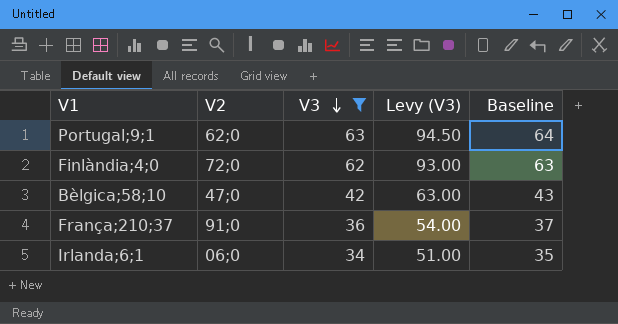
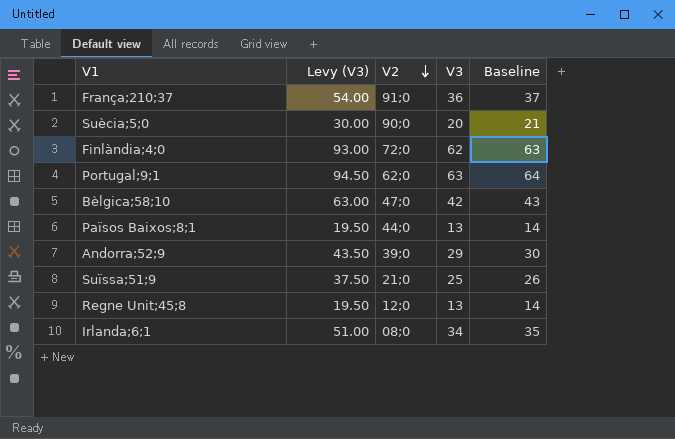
filter: V3 >= 34 -> none
row order: V3 descending -> V2 descending
column Levy (V3) | position: 4 -> 2
Irlanda;6;1 | V2: 06;0 -> 08;0

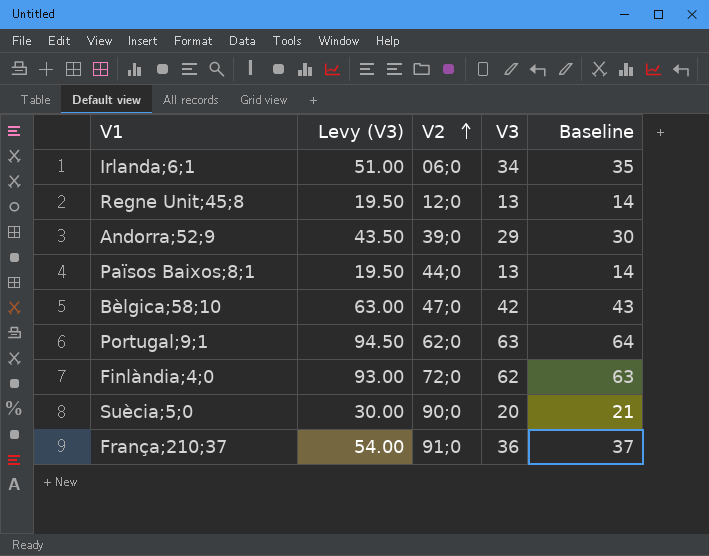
row order: V2 descending -> V2 ascending
row Suïssa;51;9: 37.50 | 21;0 | 25 | 26 -> none
Irlanda;6;1 | V2: 08;0 -> 06;0

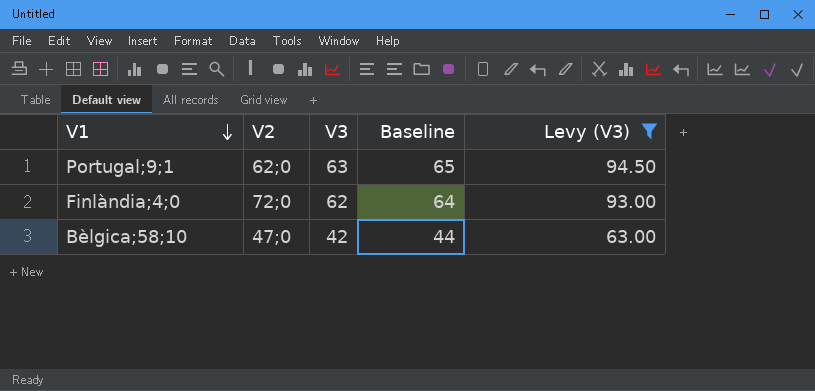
filter: none -> Levy (V3) >= 63.00
row order: V2 ascending -> V1 descending
column Baseline | formula: [V3] + 1 -> [V3] + 2
column Levy (V3) | position: 2 -> 5

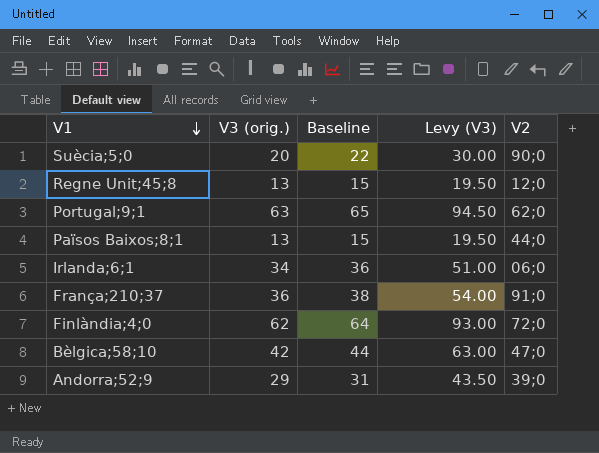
filter: Levy (V3) >= 63.00 -> none
column name: V3 -> V3 (orig.)
column V2 | position: 2 -> 5

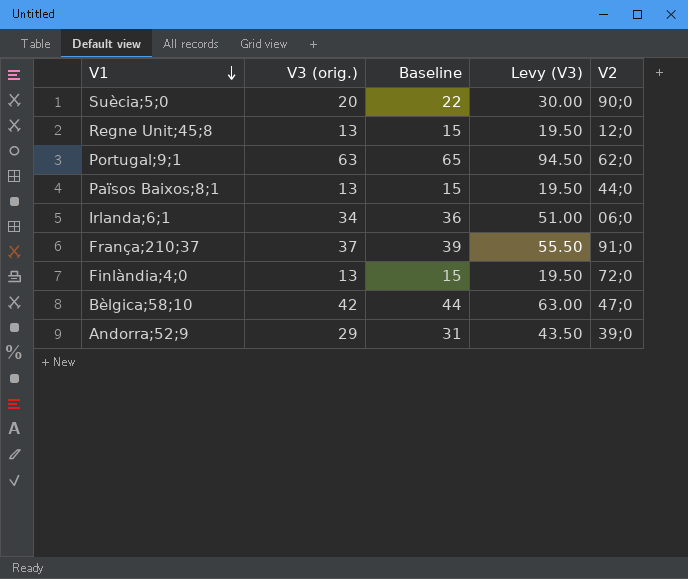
França;210;37 | V3 (orig.): 36 -> 37
França;210;37 | Baseline: 38 -> 39
França;210;37 | Levy (V3): 54.00 -> 55.50
Finlàndia;4;0 | V3 (orig.): 62 -> 13
Finlàndia;4;0 | Baseline: 64 -> 15
Finlàndia;4;0 | Levy (V3): 93.00 -> 19.50

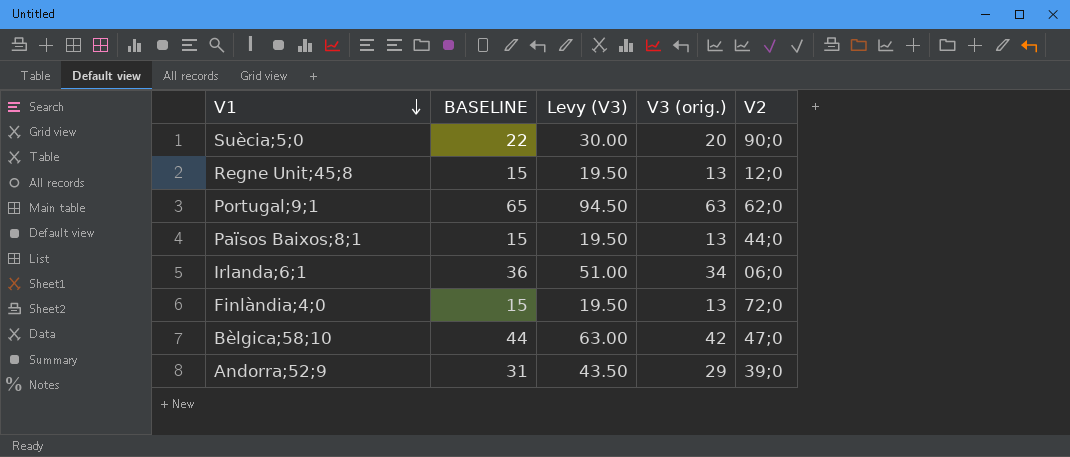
column name: Baseline -> BASELINE
column V3 (orig.) | position: 2 -> 4
row França;210;37: 37 | 39 | 55.50 | 91;0 -> none

